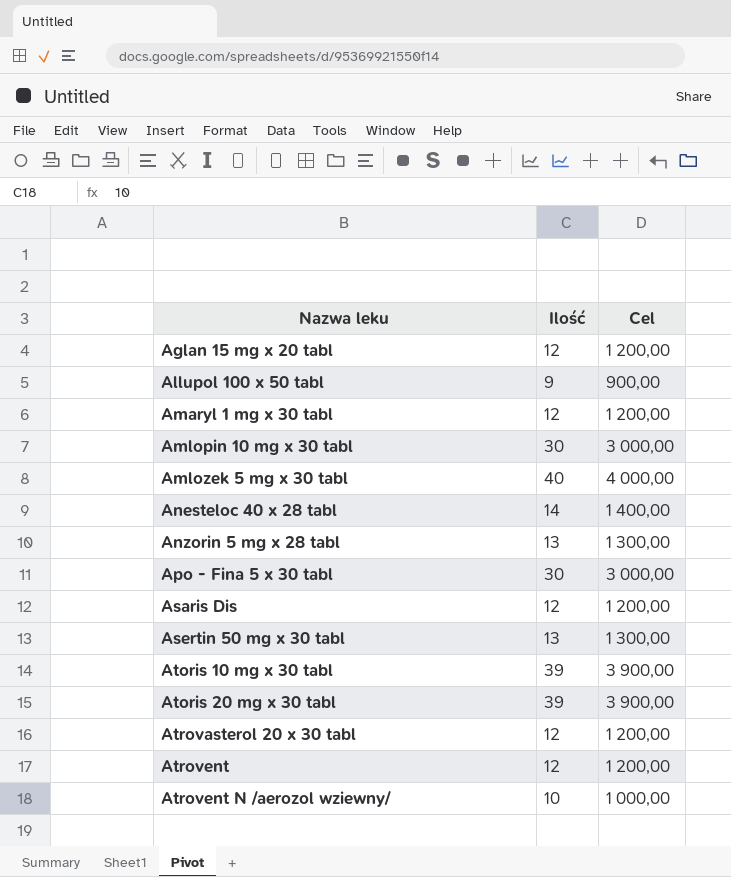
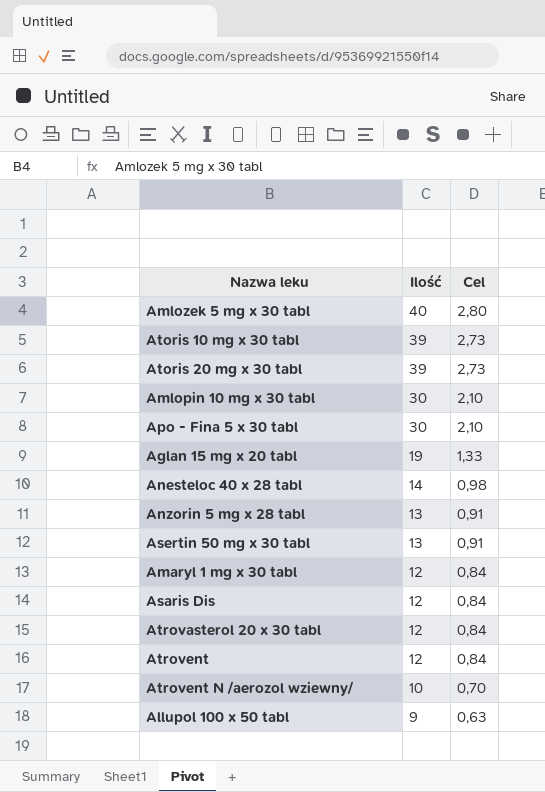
row order: Nazwa leku ascending -> Ilość descending
column Cel | formula: [Ilość] * 100 -> [Ilość] * 0,07
Aglan 15 mg x 20 tabl | Ilość: 12 -> 19

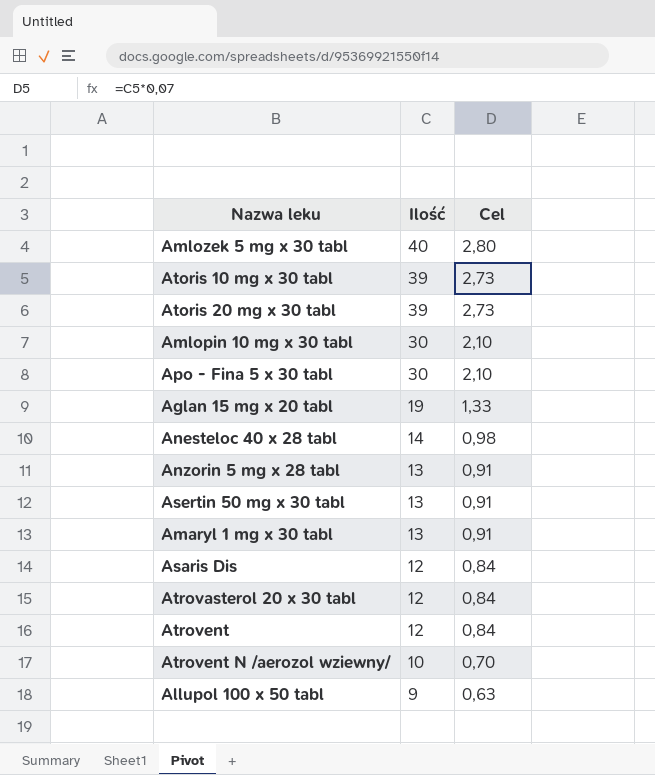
Amaryl 1 mg x 30 tabl | Ilość: 12 -> 13
Amaryl 1 mg x 30 tabl | Cel: 0,84 -> 0,91

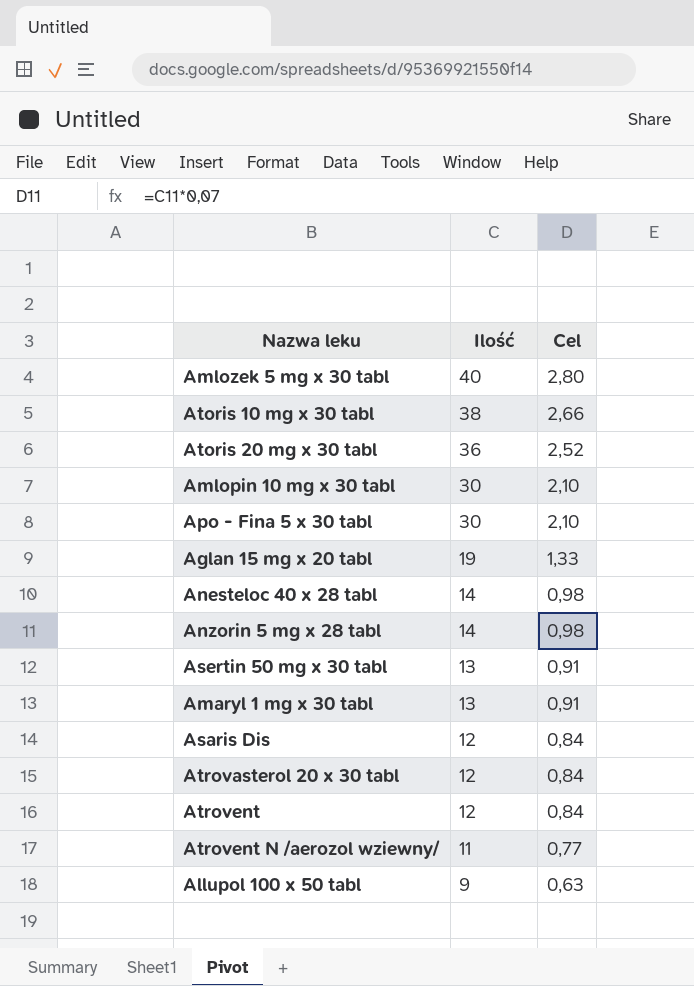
Atoris 10 mg x 30 tabl | Ilość: 39 -> 38
Atoris 10 mg x 30 tabl | Cel: 2,73 -> 2,66
Atoris 20 mg x 30 tabl | Ilość: 39 -> 36
Atoris 20 mg x 30 tabl | Cel: 2,73 -> 2,52
Anzorin 5 mg x 28 tabl | Ilość: 13 -> 14
Anzorin 5 mg x 28 tabl | Cel: 0,91 -> 0,98
Atrovent N /aerozol wziewny/ | Ilość: 10 -> 11
Atrovent N /aerozol wziewny/ | Cel: 0,70 -> 0,77

